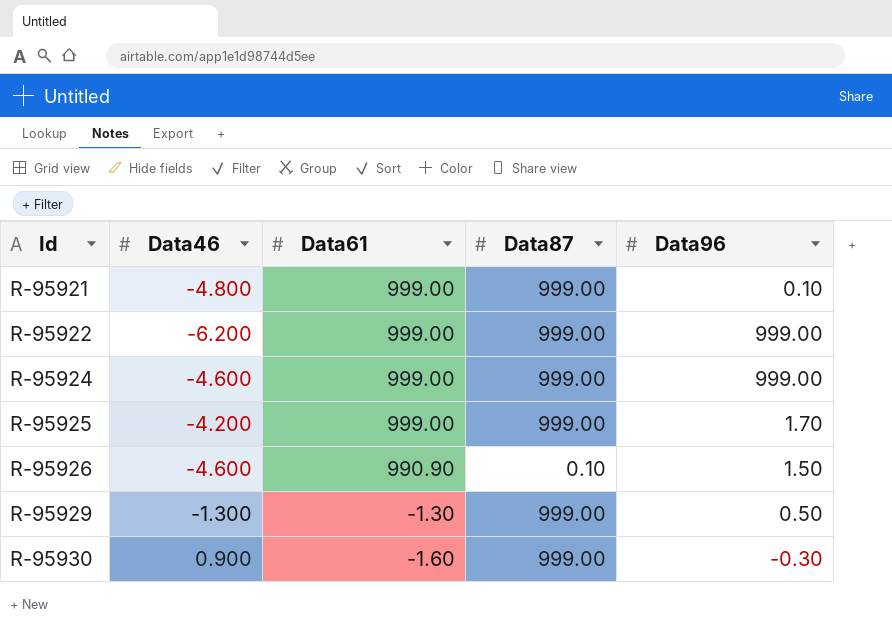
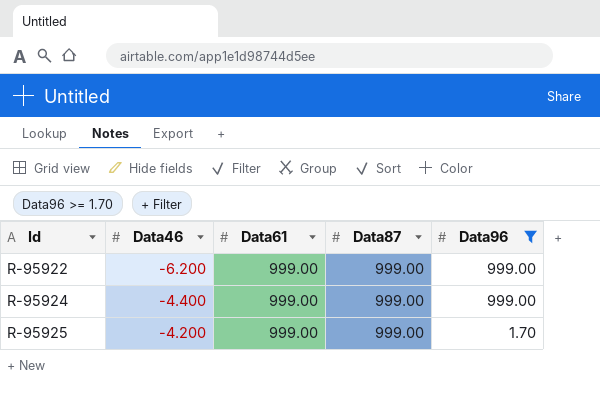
filter: none -> Data96 >= 1.70
R-95924 | Data46: -4.600 -> -4.400

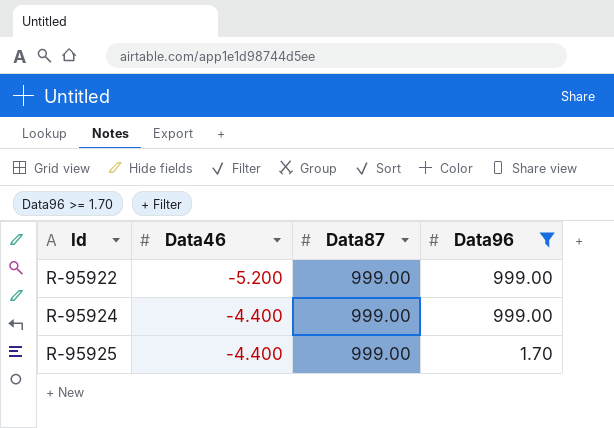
column Data61 | position: 3 -> none
R-95922 | Data46: -6.200 -> -5.200
R-95925 | Data46: -4.200 -> -4.400

